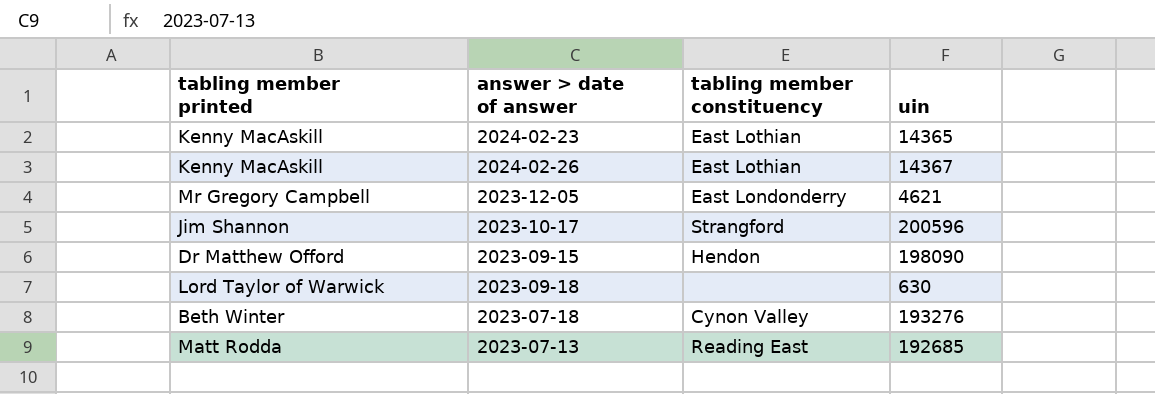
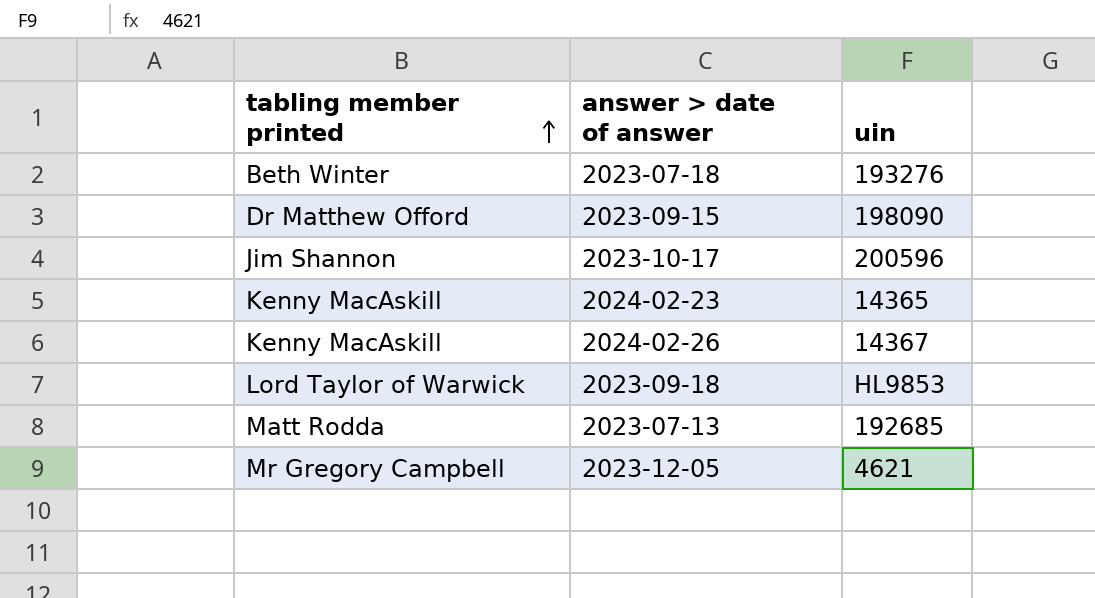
row order: none -> tabling member printed ascending
column tabling member constituency | position: 3 -> none
2023-09-18 | uin: 630 -> HL9853

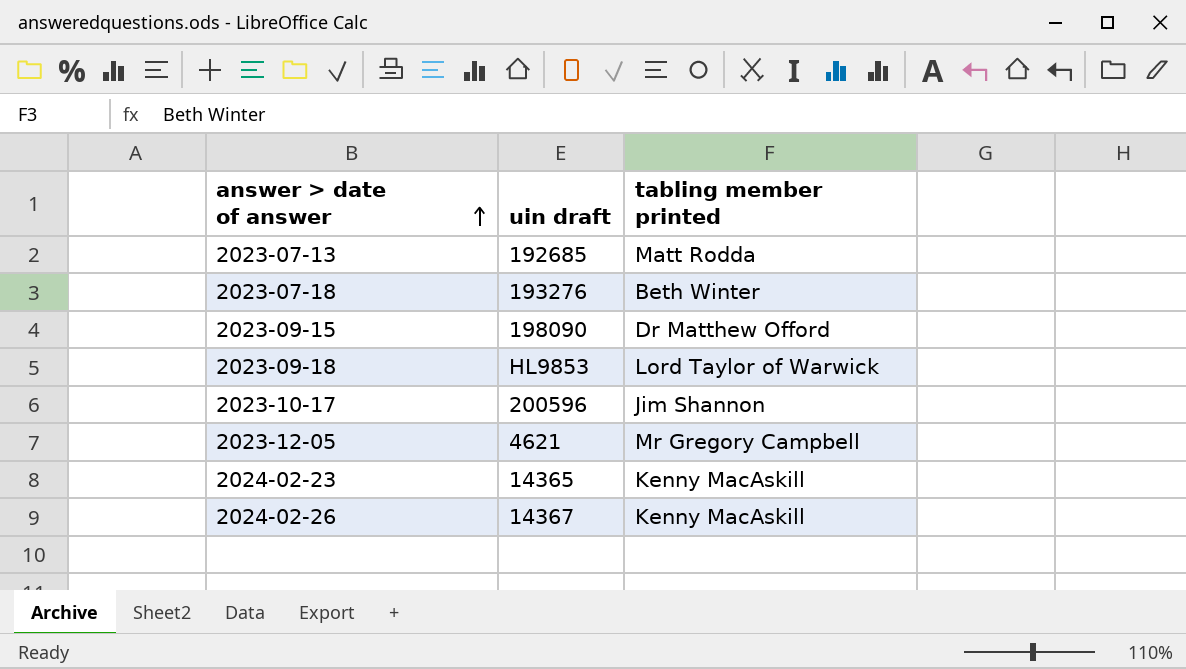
row order: tabling member printed ascending -> answer > date of answer ascending
column name: uin -> uin draft
column tabling member printed | position: 1 -> 3

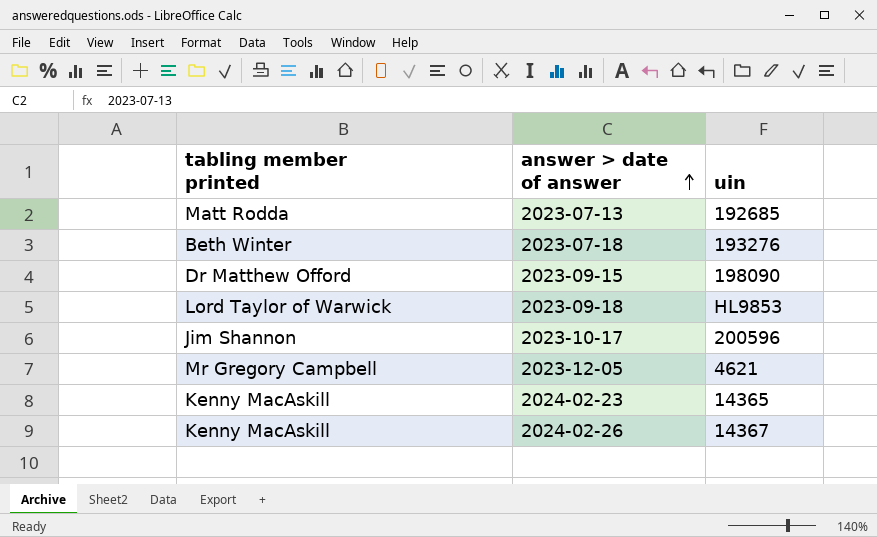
column tabling member printed | position: 3 -> 1
column name: uin draft -> uin

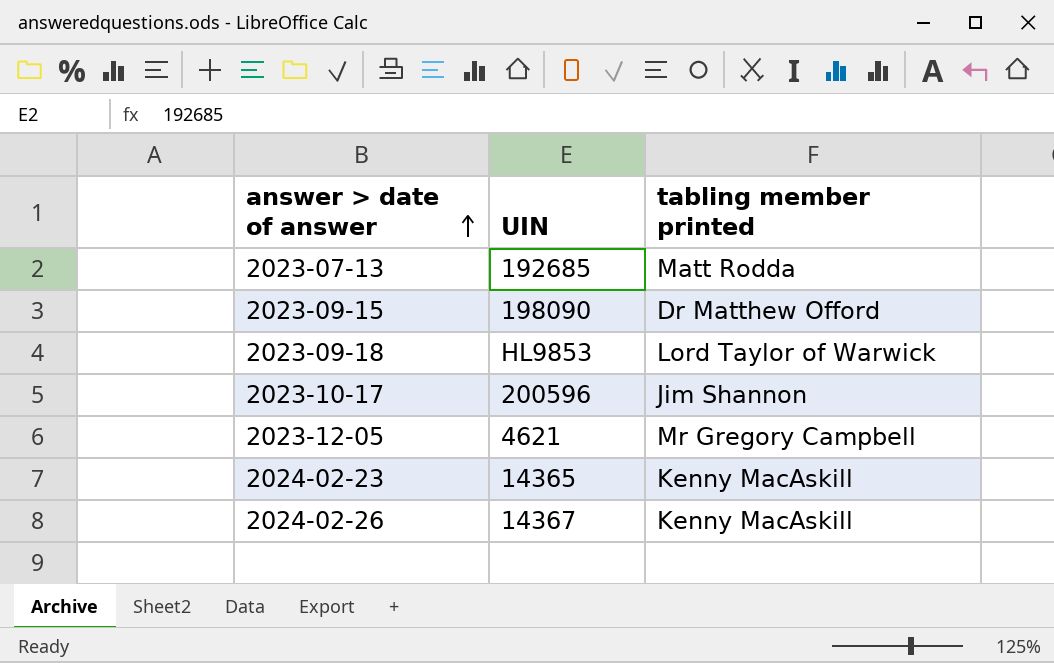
column name: uin -> UIN
column tabling member printed | position: 1 -> 3
row 2023-07-18: Beth Winter | 193276 -> none

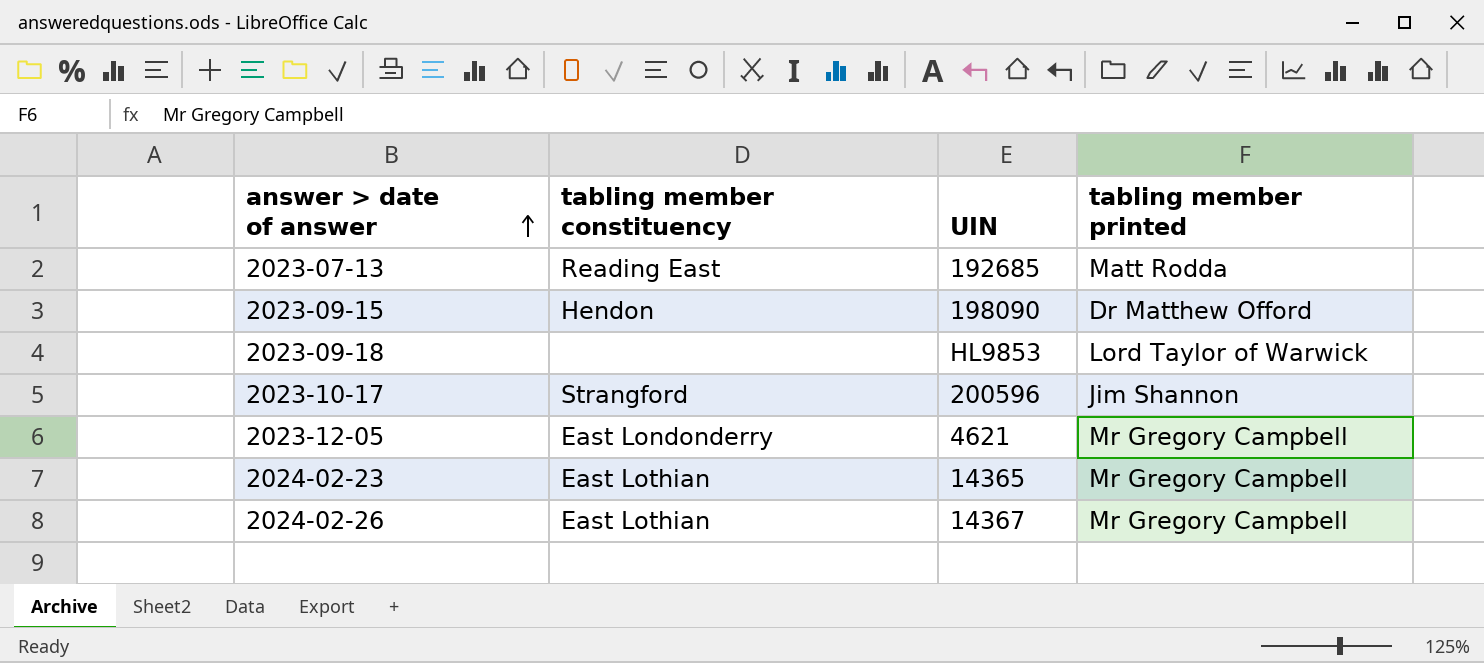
column tabling member constituency | position: none -> 2
2024-02-23 | tabling member printed: Kenny MacAskill -> Mr Gregory Campbell
2024-02-26 | tabling member printed: Kenny MacAskill -> Mr Gregory Campbell

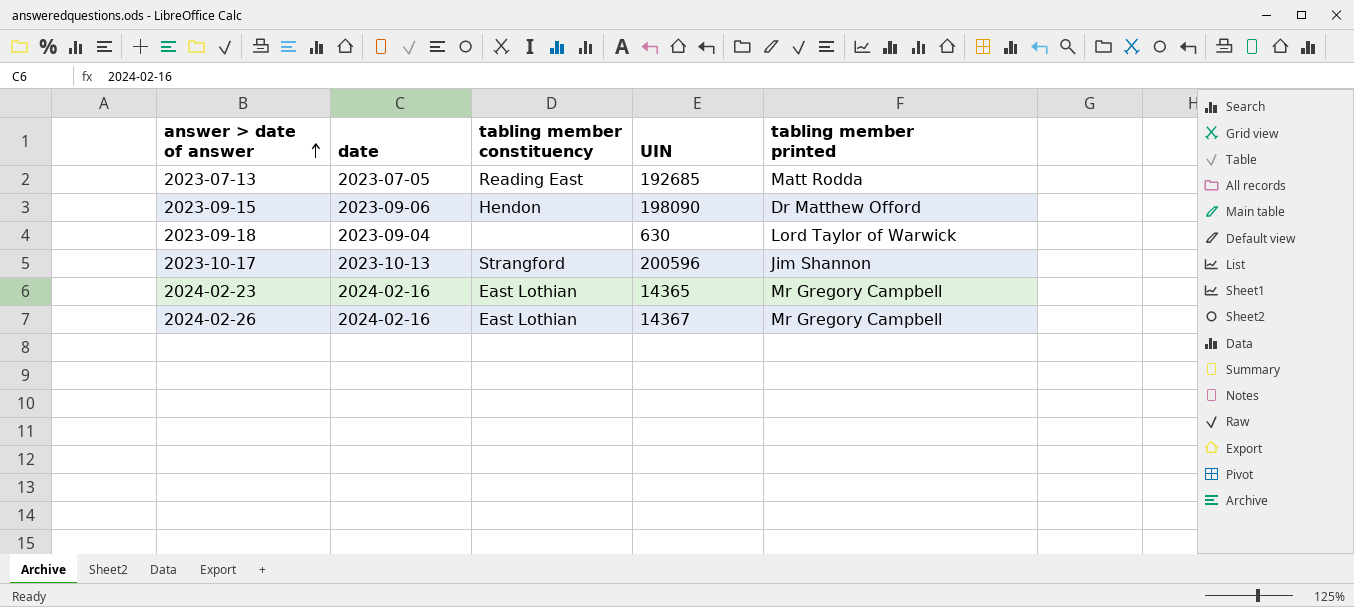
column date | position: none -> 2
row 2023-12-05: East Londonderry | 4621 | Mr Gregory Campbell -> none
2023-09-18 | UIN: HL9853 -> 630

